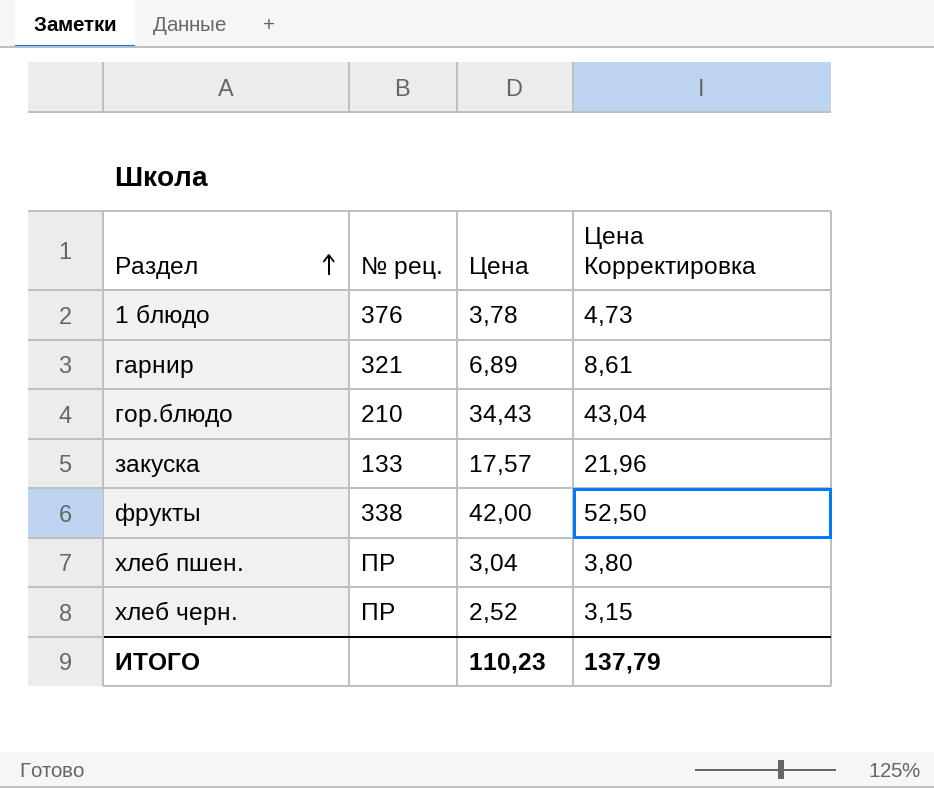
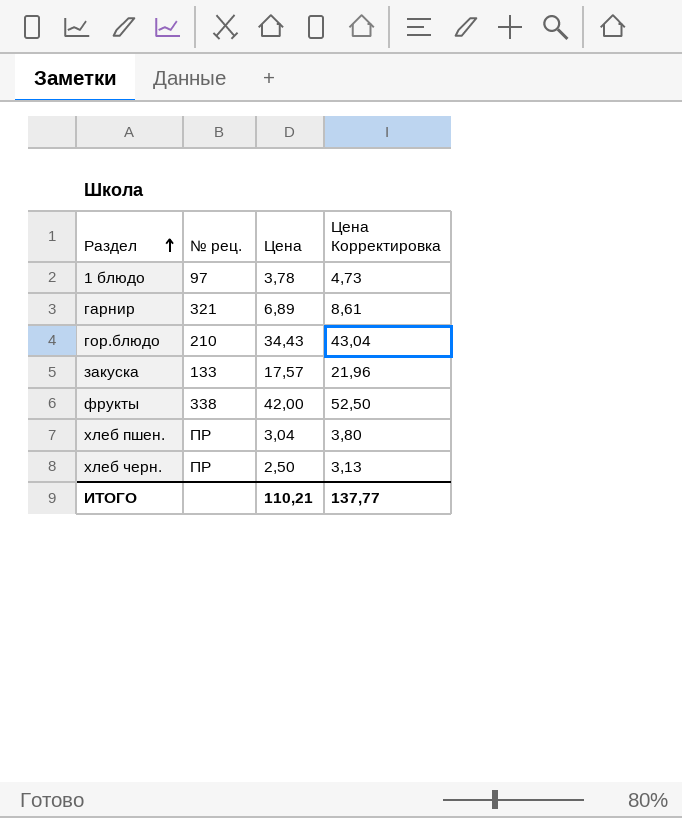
1 блюдо | № рец.: 376 -> 97
хлеб черн. | Цена: 2,52 -> 2,50
хлеб черн. | Цена Корректировка: 3,15 -> 3,13
ИТОГО | Цена: 110,23 -> 110,21
ИТОГО | Цена Корректировка: 137,79 -> 137,77

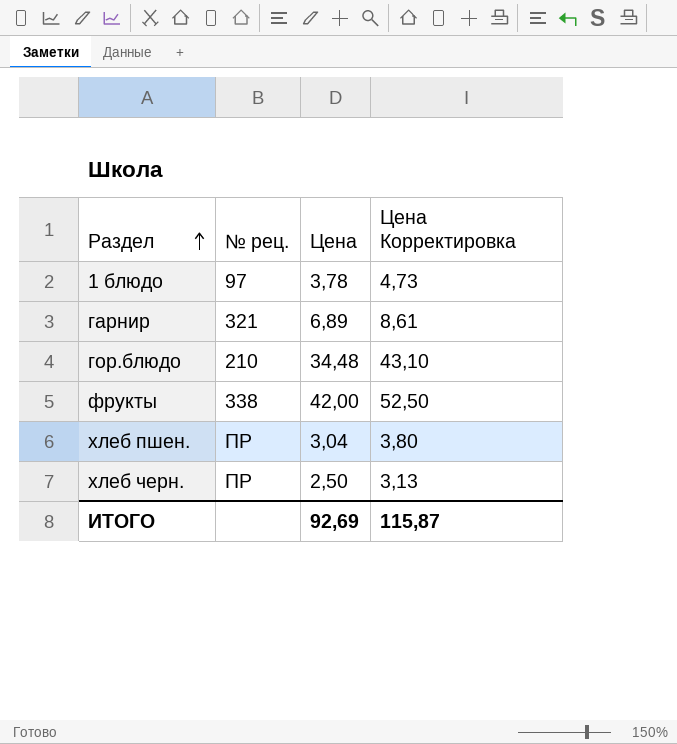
row закуска: 133 | 17,57 | 21,96 -> none
гор.блюдо | Цена: 34,43 -> 34,48
гор.блюдо | Цена Корректировка: 43,04 -> 43,10
ИТОГО | Цена: 110,21 -> 92,69
ИТОГО | Цена Корректировка: 137,77 -> 115,87

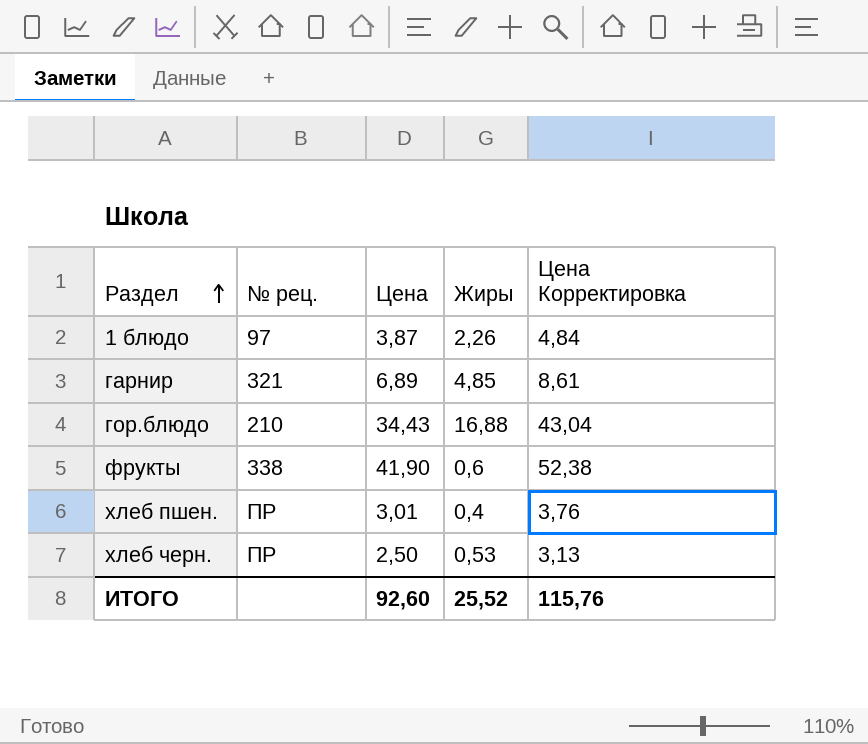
column Жиры | position: none -> 4
1 блюдо | Цена: 3,78 -> 3,87
1 блюдо | Цена Корректировка: 4,73 -> 4,84
гор.блюдо | Цена: 34,48 -> 34,43
гор.блюдо | Цена Корректировка: 43,10 -> 43,04
фрукты | Цена: 42,00 -> 41,90
фрукты | Цена Корректировка: 52,50 -> 52,38
хлеб пшен. | Цена: 3,04 -> 3,01
хлеб пшен. | Цена Корректировка: 3,80 -> 3,76
ИТОГО | Цена: 92,69 -> 92,60
ИТОГО | Цена Корректировка: 115,87 -> 115,76

